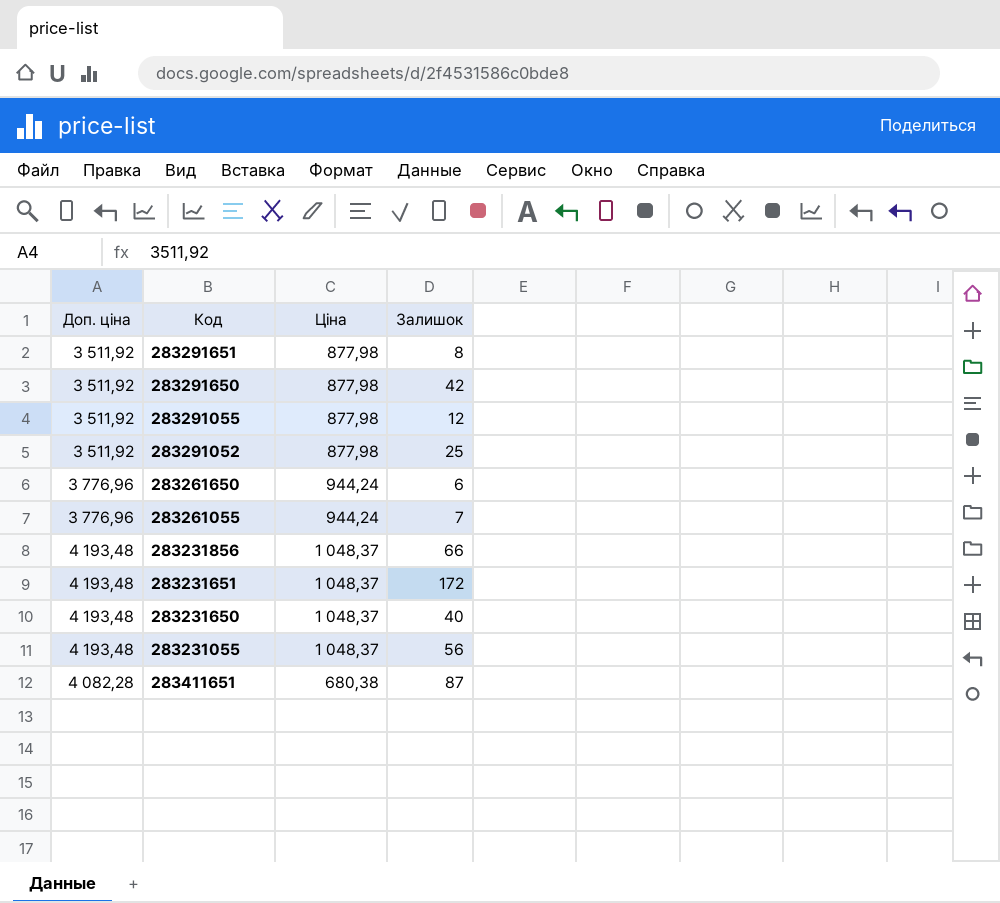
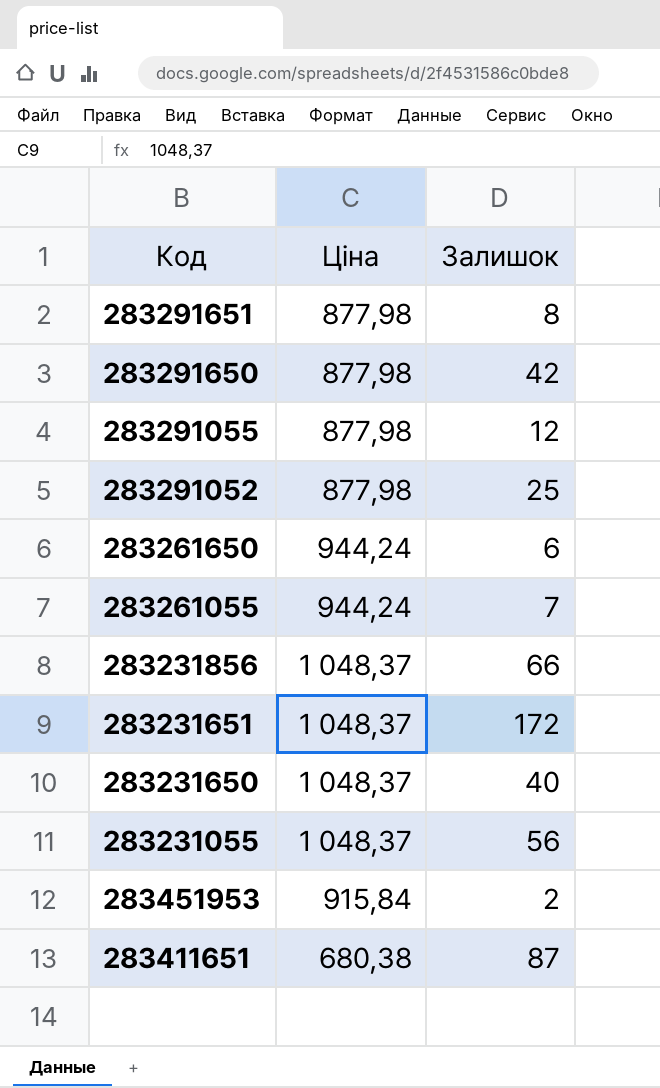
column Доп. ціна | position: 1 -> none
row 283451953: none -> 915,84 | 2

